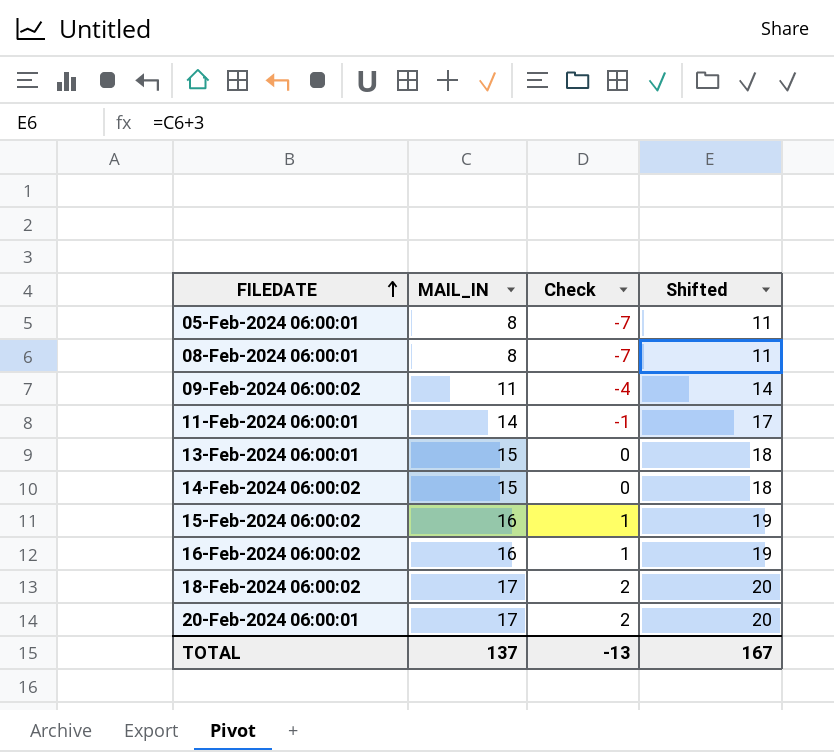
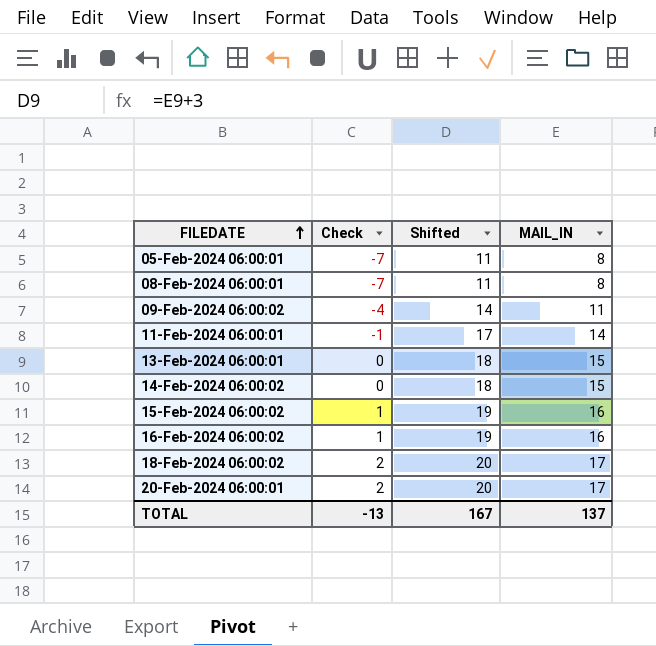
column MAIL_IN | position: 2 -> 4

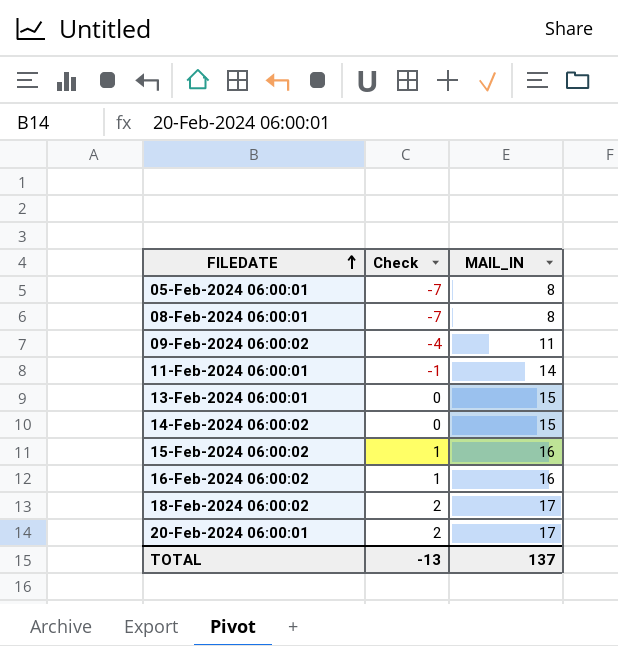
column Shifted | formula: [MAIL_IN] + 3 -> none

